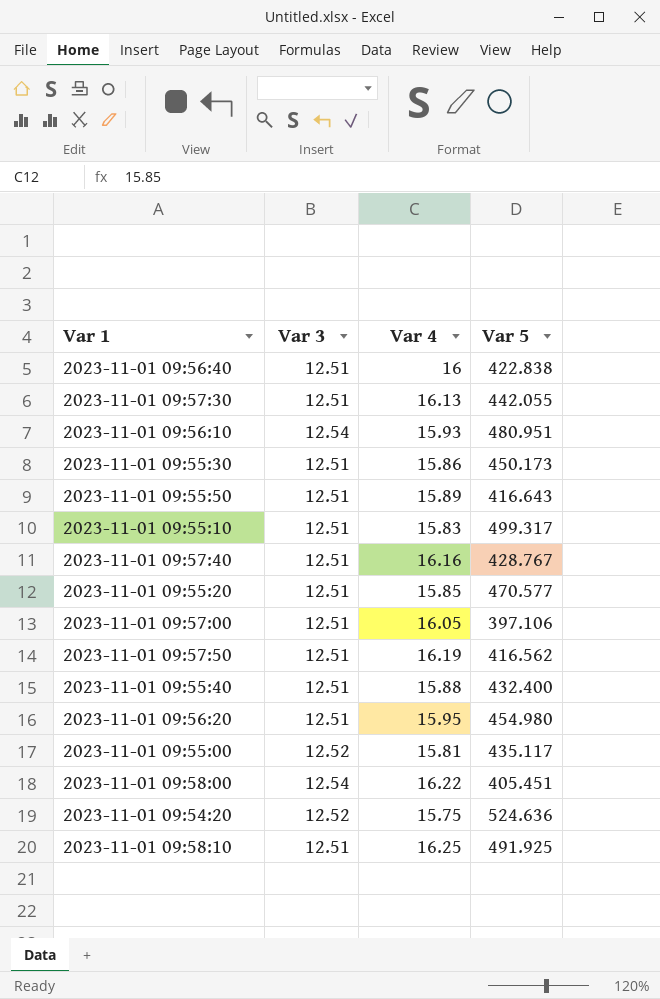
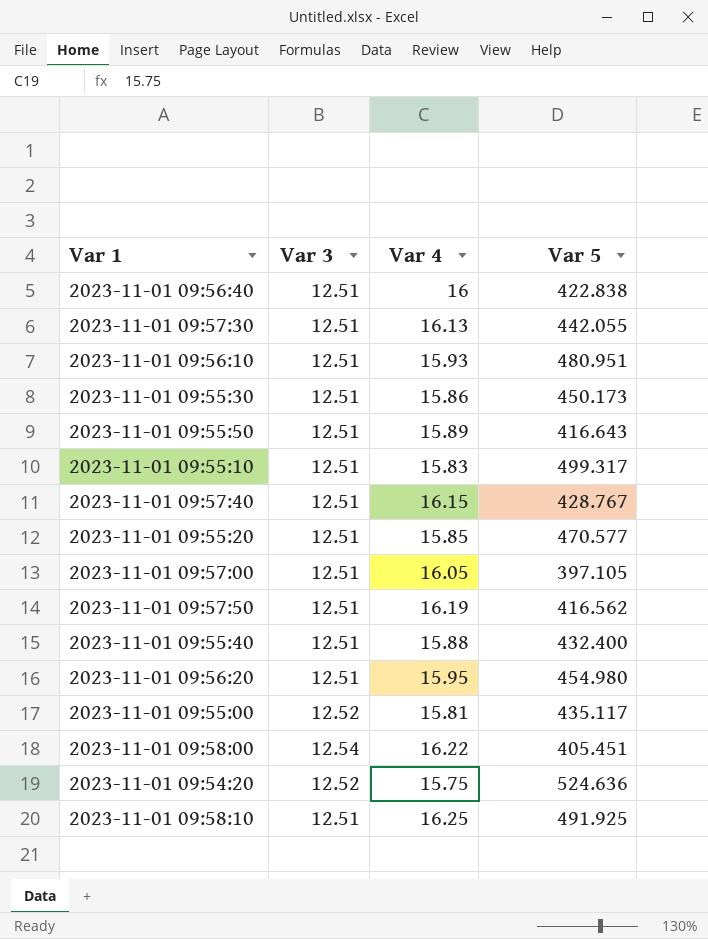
2023-11-01 09:56:10 | Var 3: 12.54 -> 12.51
2023-11-01 09:57:40 | Var 4: 16.16 -> 16.15
2023-11-01 09:57:00 | Var 5: 397.106 -> 397.105

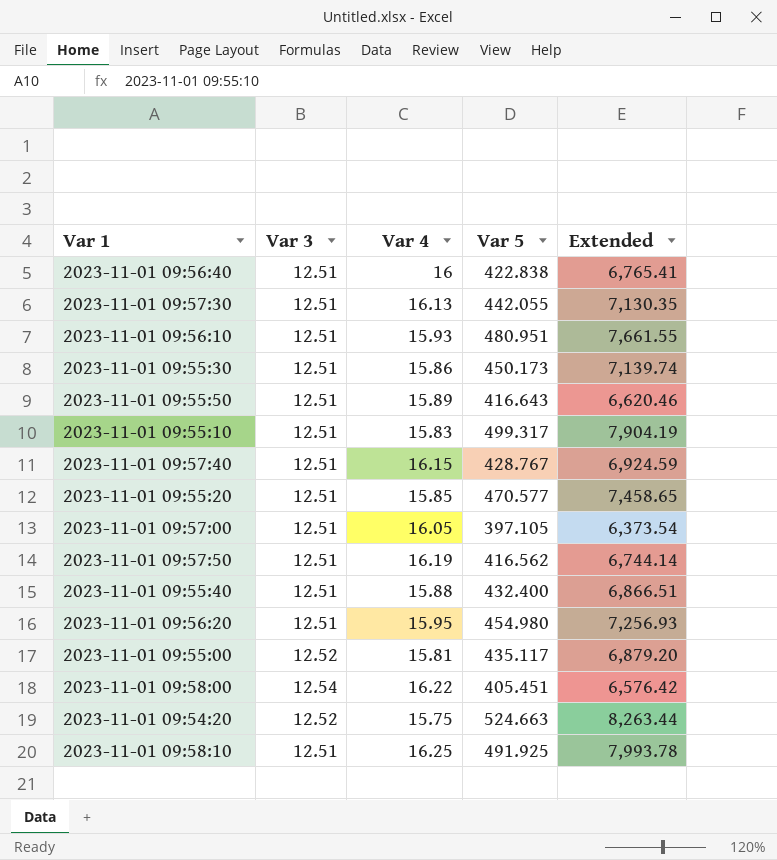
column Extended | formula: none -> [Var 4] * [Var 5]
2023-11-01 09:54:20 | Var 5: 524.636 -> 524.663

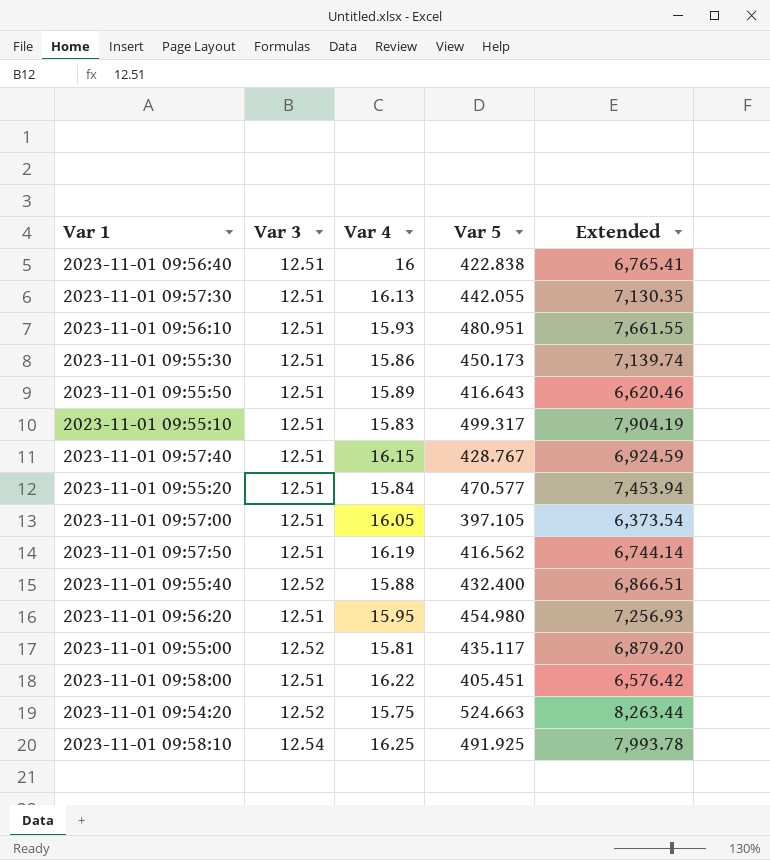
2023-11-01 09:55:20 | Var 4: 15.85 -> 15.84
2023-11-01 09:55:20 | Extended: 7,458.65 -> 7,453.94
2023-11-01 09:55:40 | Var 3: 12.51 -> 12.52
2023-11-01 09:58:00 | Var 3: 12.54 -> 12.51
2023-11-01 09:58:10 | Var 3: 12.51 -> 12.54

